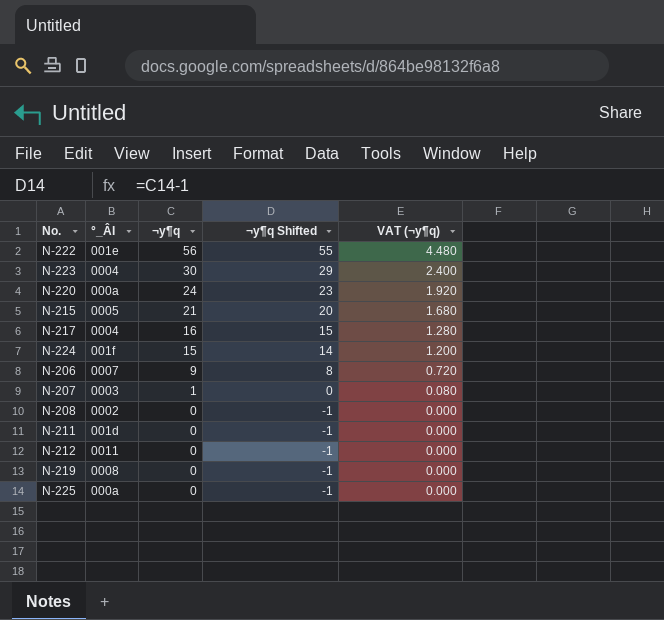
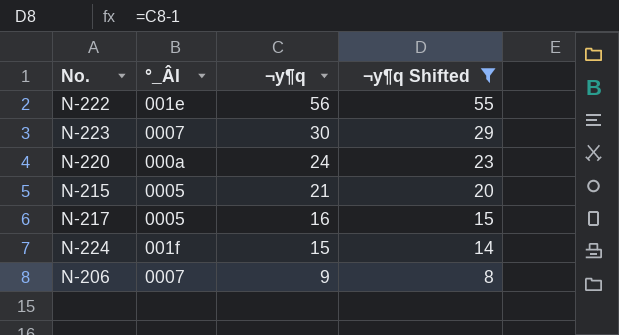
filter: none -> ¬y¶q Shifted >= 8
column VAT (¬y¶q) | formula: [¬y¶q] * 0.08 -> none
N-223 | °_ÂI: 0004 -> 0007
N-217 | °_ÂI: 0004 -> 0005

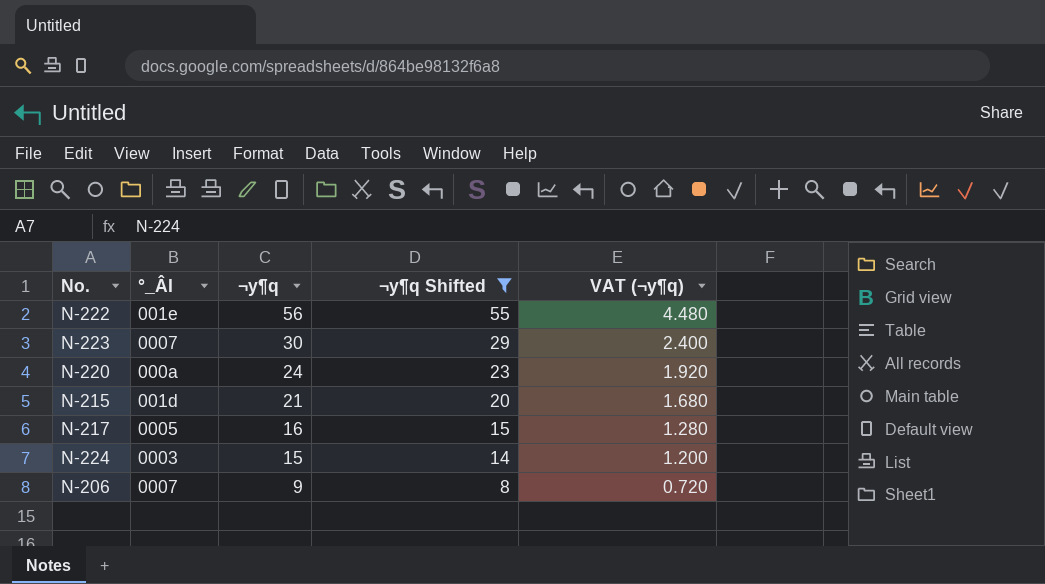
column VAT (¬y¶q) | formula: none -> [¬y¶q] * 0.08
N-215 | °_ÂI: 0005 -> 001d
N-224 | °_ÂI: 001f -> 0003

